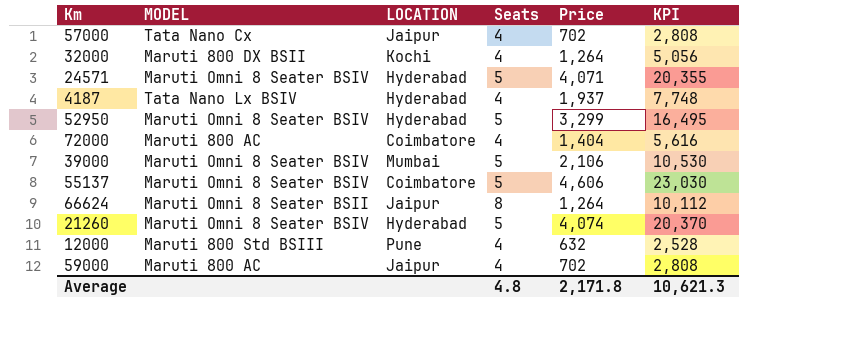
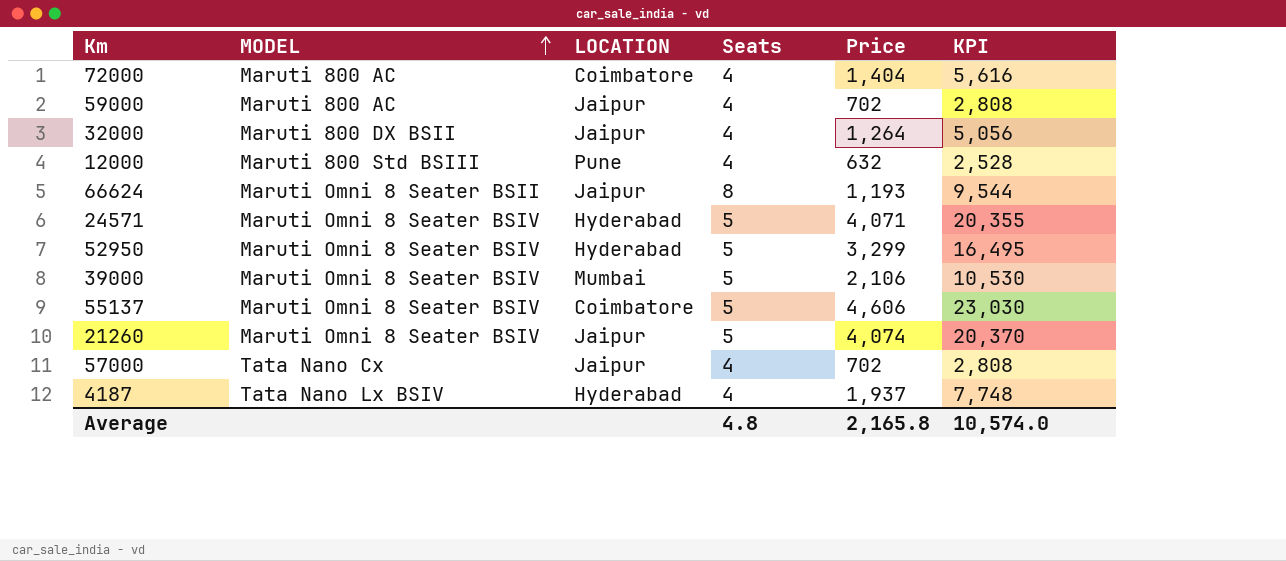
row order: none -> MODEL ascending
32000 | LOCATION: Kochi -> Jaipur
66624 | Price: 1,264 -> 1,193
66624 | KPI: 10,112 -> 9,544
21260 | LOCATION: Hyderabad -> Jaipur
Average | Price: 2,171.8 -> 2,165.8
Average | KPI: 10,621.3 -> 10,574.0

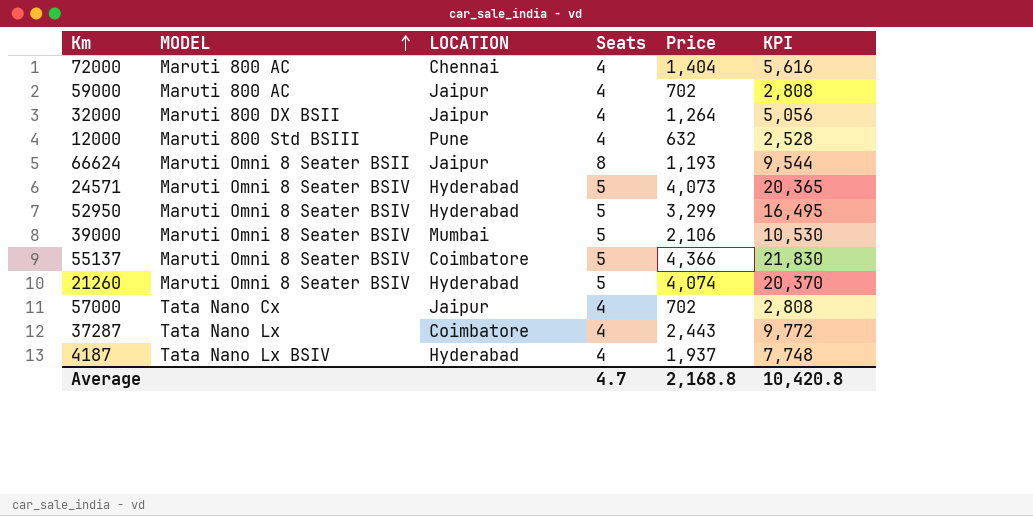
72000 | LOCATION: Coimbatore -> Chennai
24571 | Price: 4,071 -> 4,073
24571 | KPI: 20,355 -> 20,365
55137 | Price: 4,606 -> 4,366
55137 | KPI: 23,030 -> 21,830
21260 | LOCATION: Jaipur -> Hyderabad
row 37287: none -> Tata Nano Lx | Coimbatore | 4 | 2,443 | 9,772
Average | Seats: 4.8 -> 4.7
Average | Price: 2,165.8 -> 2,168.8
Average | KPI: 10,574.0 -> 10,420.8

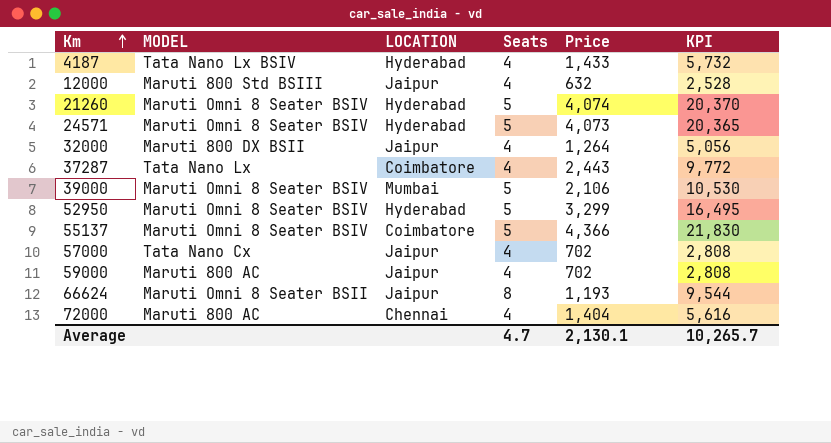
row order: MODEL ascending -> Km ascending
4187 | Price: 1,937 -> 1,433
4187 | KPI: 7,748 -> 5,732
12000 | LOCATION: Pune -> Jaipur
Average | Price: 2,168.8 -> 2,130.1
Average | KPI: 10,420.8 -> 10,265.7

